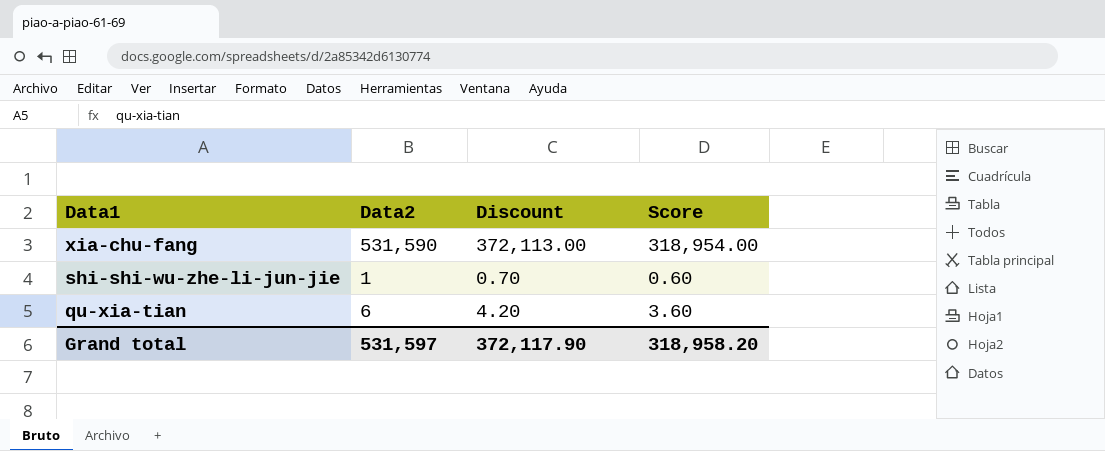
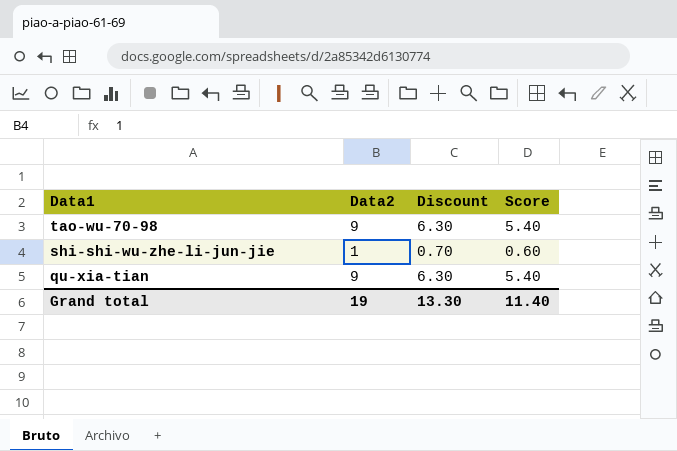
row xia-chu-fang: 531,590 | 372,113.00 | 318,954.00 -> none
row tao-wu-70-98: none -> 9 | 6.30 | 5.40
qu-xia-tian | Data2: 6 -> 9
qu-xia-tian | Discount: 4.20 -> 6.30
qu-xia-tian | Score: 3.60 -> 5.40
Grand total | Data2: 531,597 -> 19
Grand total | Discount: 372,117.90 -> 13.30
Grand total | Score: 318,958.20 -> 11.40

